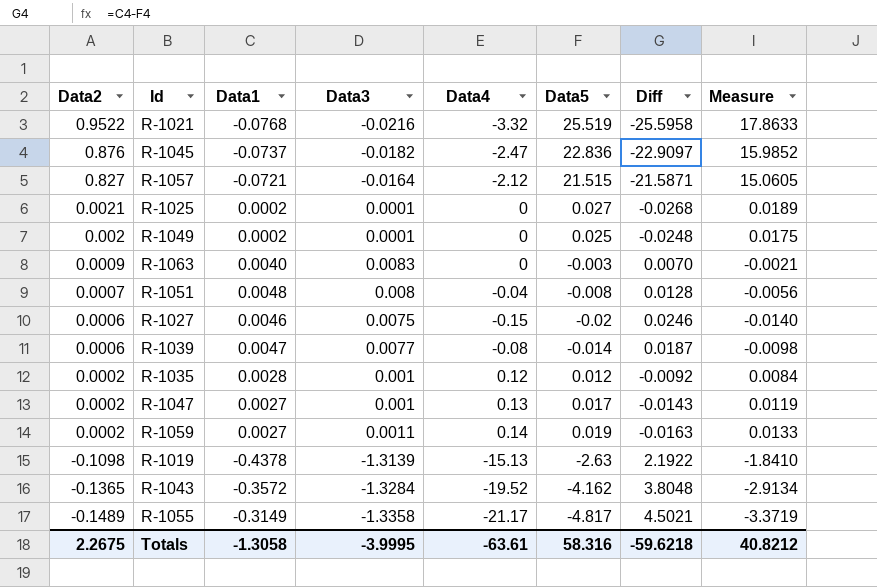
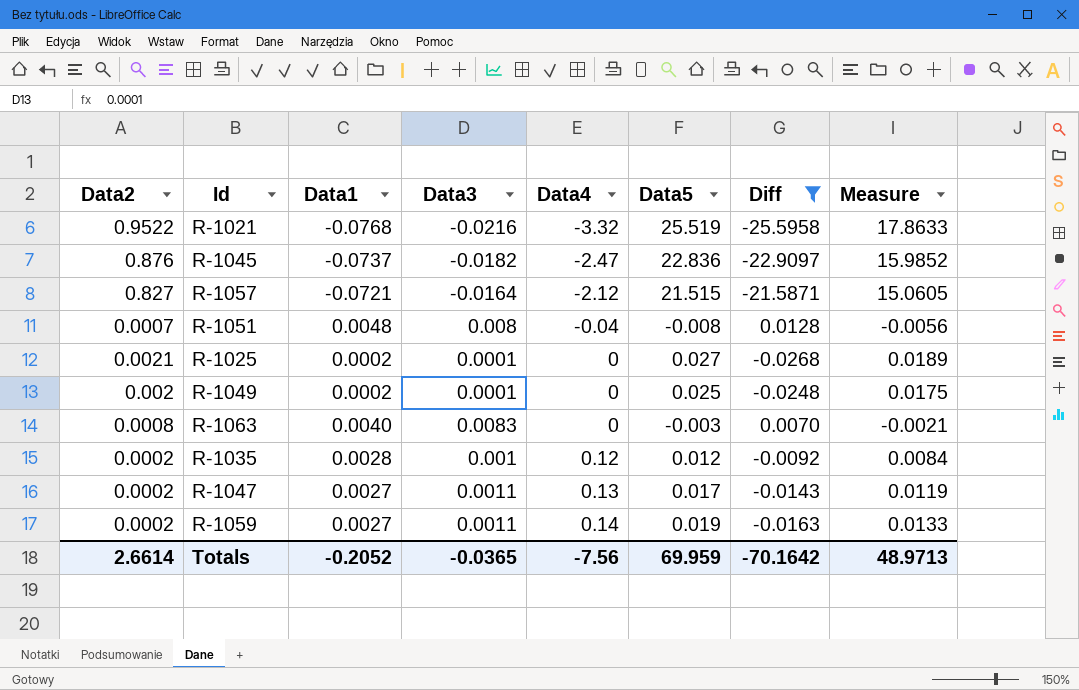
filter: none -> Diff <= 0.0128
row order: Data2 descending -> Data4 ascending
R-1063 | Data2: 0.0009 -> 0.0008
R-1047 | Data3: 0.001 -> 0.0011
Totals | Data2: 2.2675 -> 2.6614
Totals | Data1: -1.3058 -> -0.2052
Totals | Data3: -3.9995 -> -0.0365
Totals | Data4: -63.61 -> -7.56
Totals | Data5: 58.316 -> 69.959
Totals | Diff: -59.6218 -> -70.1642
Totals | Measure: 40.8212 -> 48.9713

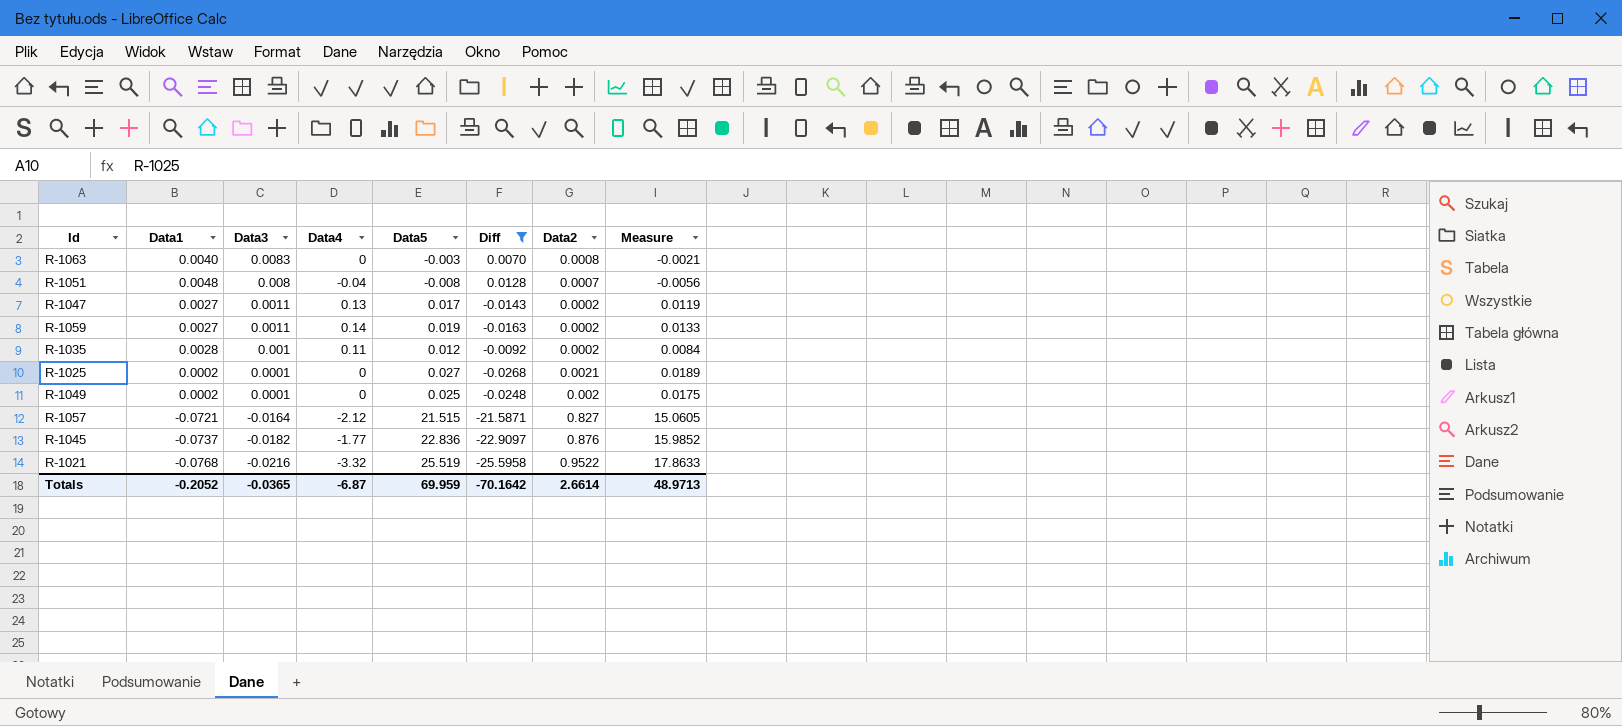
row order: Data4 ascending -> Data3 descending
column Data2 | position: 1 -> 7
R-1035 | Data4: 0.12 -> 0.11
R-1045 | Data4: -2.47 -> -1.77
Totals | Data4: -7.56 -> -6.87

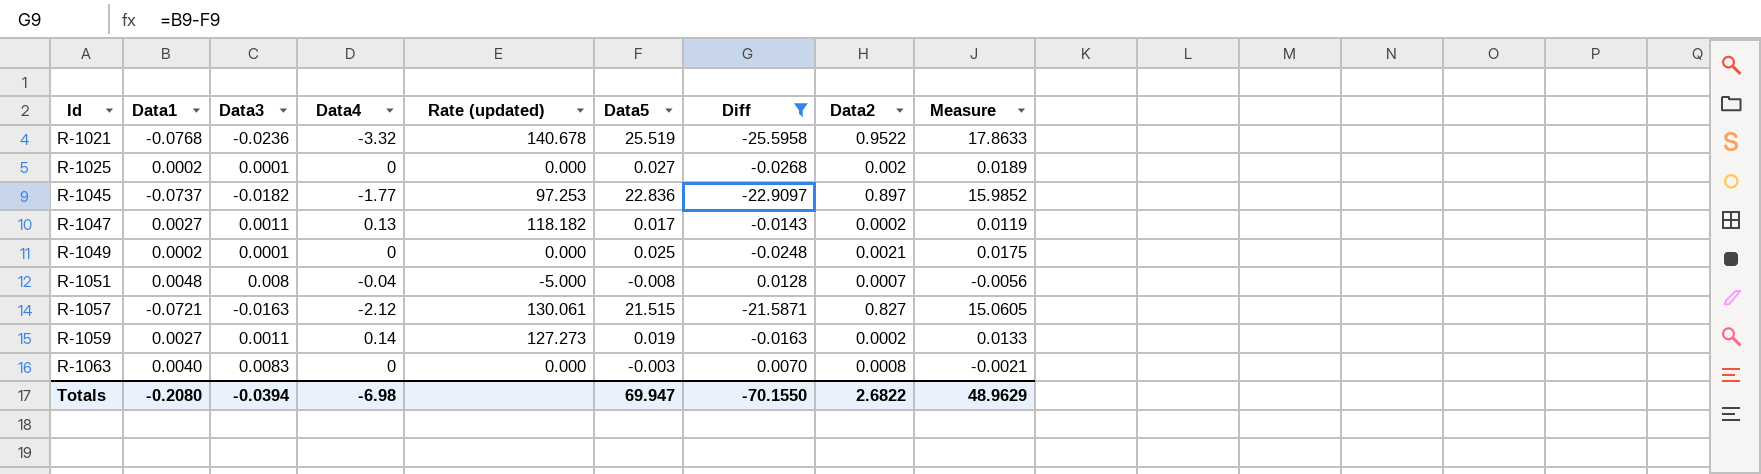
row order: Data3 descending -> Id ascending
column Rate (updated) | formula: none -> [Data4] / [Data3]
row R-1035: 0.0028 | 0.001 | 0.11 | 0.012 | -0.0092 | 0.0002 | 0.0084 -> none
R-1021 | Data3: -0.0216 -> -0.0236
R-1025 | Data2: 0.0021 -> 0.002
R-1045 | Data2: 0.876 -> 0.897
R-1049 | Data2: 0.002 -> 0.0021
R-1057 | Data3: -0.0164 -> -0.0163
Totals | Data1: -0.2052 -> -0.2080
Totals | Data3: -0.0365 -> -0.0394
Totals | Data4: -6.87 -> -6.98
Totals | Data5: 69.959 -> 69.947
Totals | Diff: -70.1642 -> -70.1550
Totals | Data2: 2.6614 -> 2.6822
Totals | Measure: 48.9713 -> 48.9629

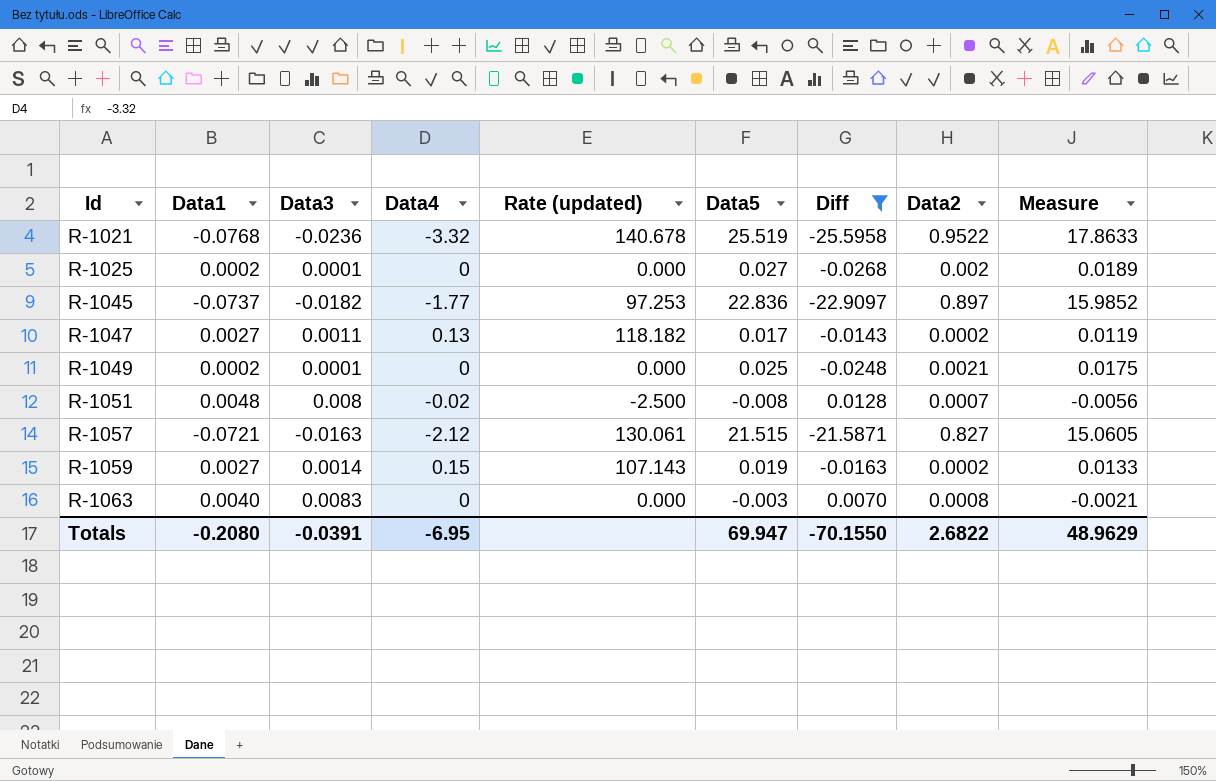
R-1051 | Data4: -0.04 -> -0.02
R-1051 | Rate (updated): -5.000 -> -2.500
R-1059 | Data3: 0.0011 -> 0.0014
R-1059 | Data4: 0.14 -> 0.15
R-1059 | Rate (updated): 127.273 -> 107.143
Totals | Data3: -0.0394 -> -0.0391
Totals | Data4: -6.98 -> -6.95

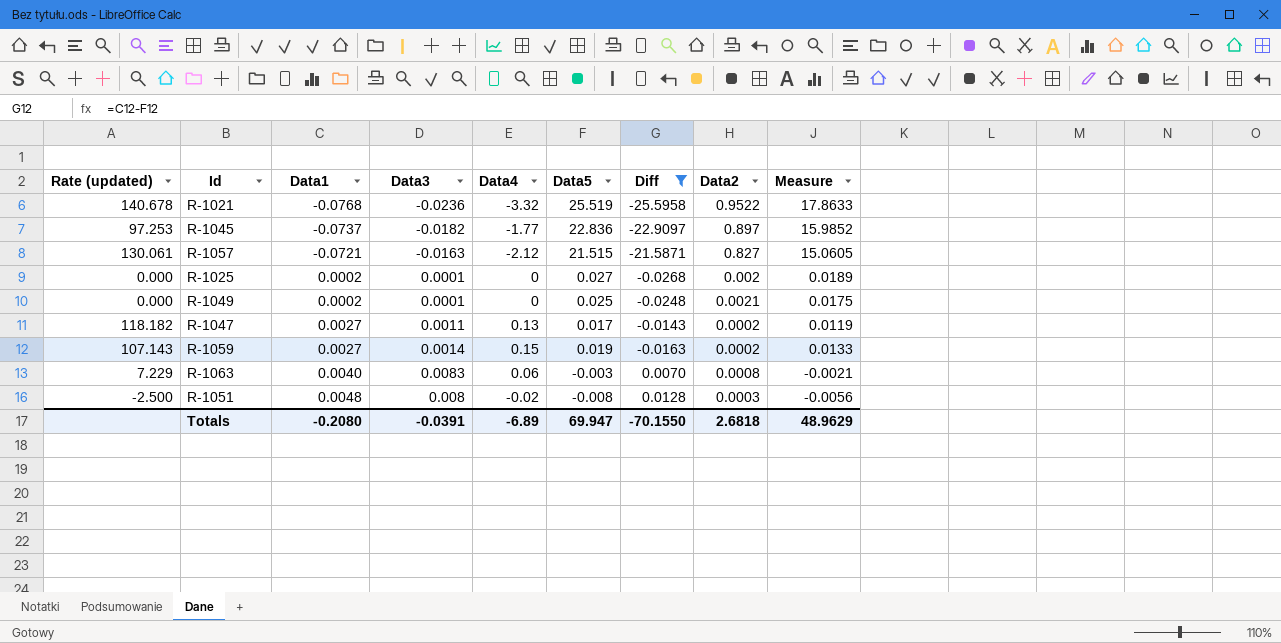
row order: Id ascending -> Data1 ascending
column Rate (updated) | position: 5 -> 1
R-1063 | Rate (updated): 0.000 -> 7.229
R-1063 | Data4: 0 -> 0.06
R-1051 | Data2: 0.0007 -> 0.0003
Totals | Data4: -6.95 -> -6.89
Totals | Data2: 2.6822 -> 2.6818

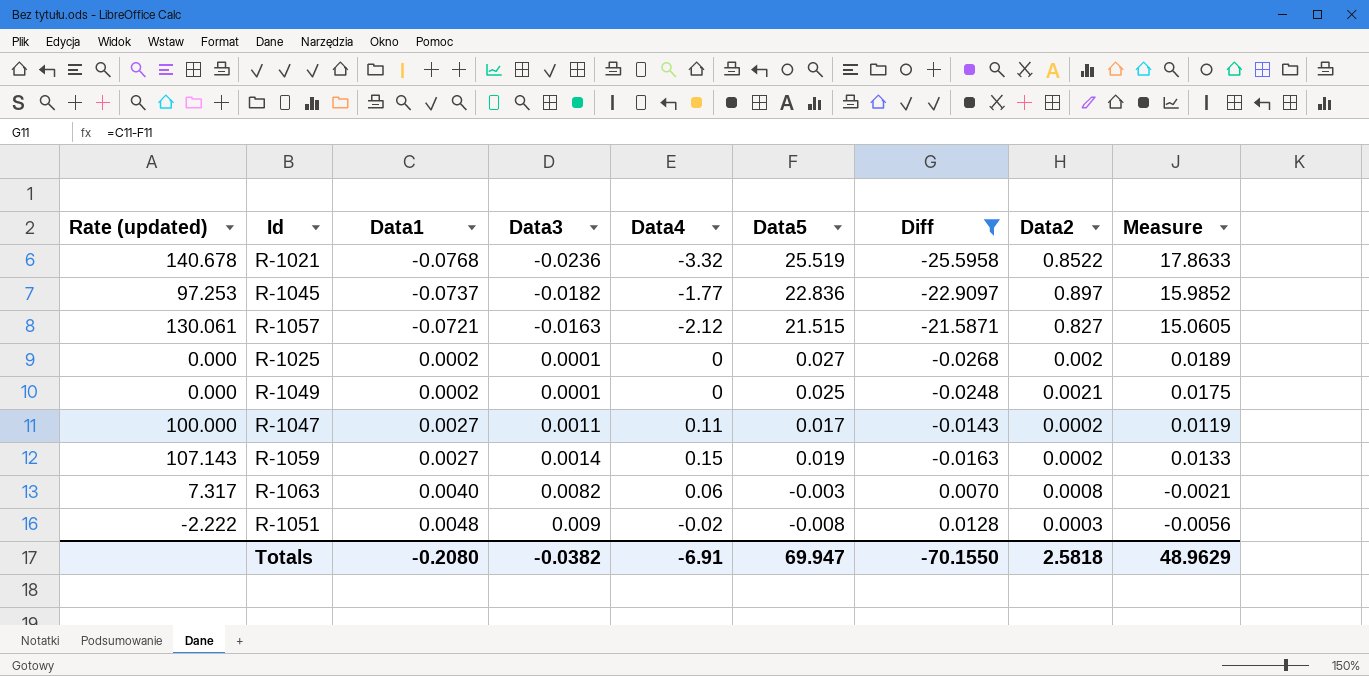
R-1021 | Data2: 0.9522 -> 0.8522
R-1047 | Rate (updated): 118.182 -> 100.000
R-1047 | Data4: 0.13 -> 0.11
R-1063 | Rate (updated): 7.229 -> 7.317
R-1063 | Data3: 0.0083 -> 0.0082
R-1051 | Rate (updated): -2.500 -> -2.222
R-1051 | Data3: 0.008 -> 0.009
Totals | Data3: -0.0391 -> -0.0382
Totals | Data4: -6.89 -> -6.91
Totals | Data2: 2.6818 -> 2.5818

